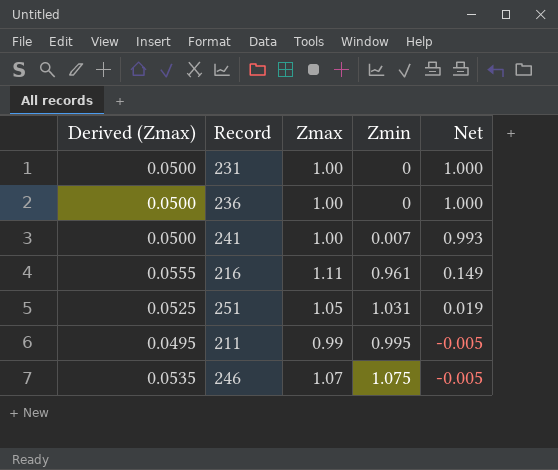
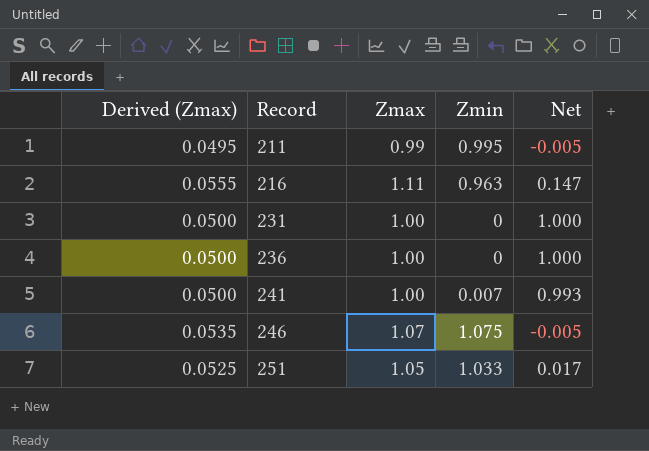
row order: Net descending -> Record ascending
216 | Zmin: 0.961 -> 0.963
216 | Net: 0.149 -> 0.147
251 | Zmin: 1.031 -> 1.033
251 | Net: 0.019 -> 0.017

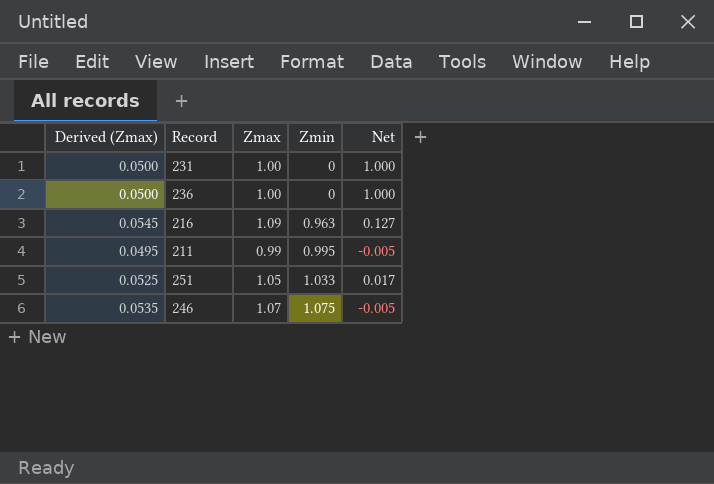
row order: Record ascending -> Zmin ascending
row 241: 0.0500 | 1.00 | 0.007 | 0.993 -> none
216 | Derived (Zmax): 0.0555 -> 0.0545
216 | Zmax: 1.11 -> 1.09
216 | Net: 0.147 -> 0.127

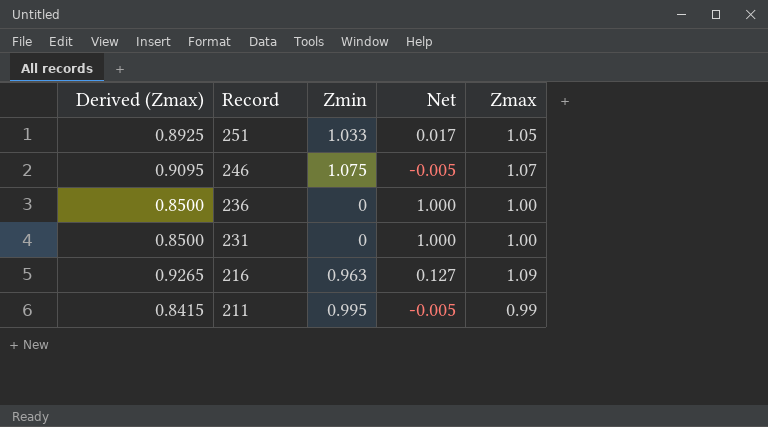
row order: Zmin ascending -> Record descending
column Derived (Zmax) | formula: [Zmax] * 0.05 -> [Zmax] * 0.85
column Zmax | position: 3 -> 5

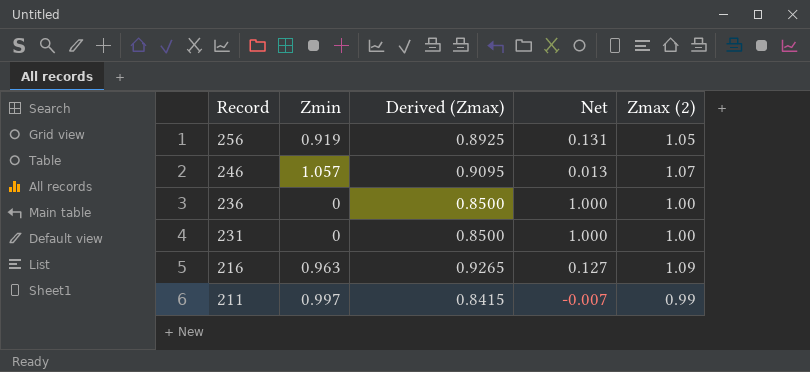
column Derived (Zmax) | position: 1 -> 3
column name: Zmax -> Zmax (2)
row 251: 0.8925 | 1.033 | 0.017 | 1.05 -> none
row 256: none -> 0.919 | 0.8925 | 0.131 | 1.05
246 | Zmin: 1.075 -> 1.057
246 | Net: -0.005 -> 0.013
211 | Zmin: 0.995 -> 0.997
211 | Net: -0.005 -> -0.007

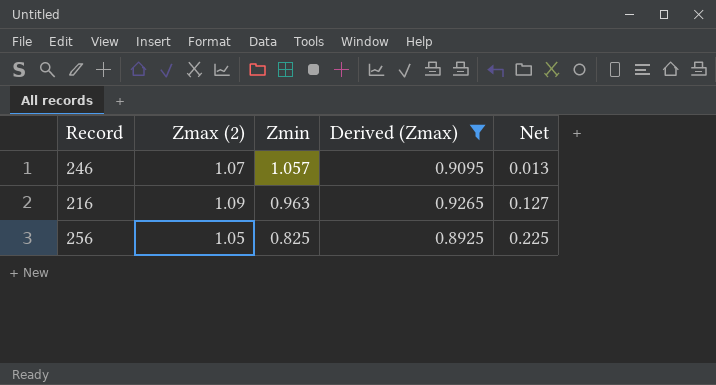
filter: none -> Derived (Zmax) >= 0.8925
row order: Record descending -> Zmin descending
column Zmax (2) | position: 5 -> 2
256 | Zmin: 0.919 -> 0.825
256 | Net: 0.131 -> 0.225

